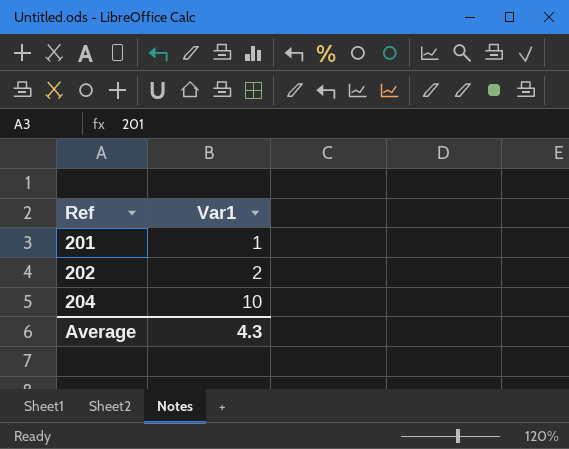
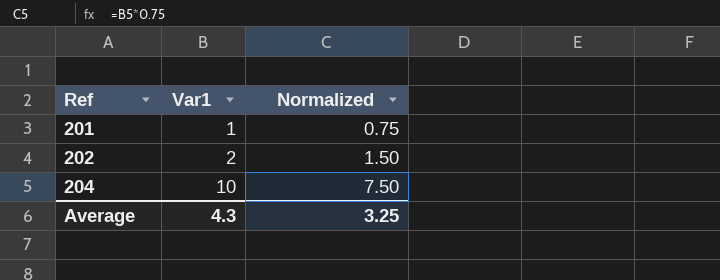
column Normalized | formula: none -> [Var1] * 0.75

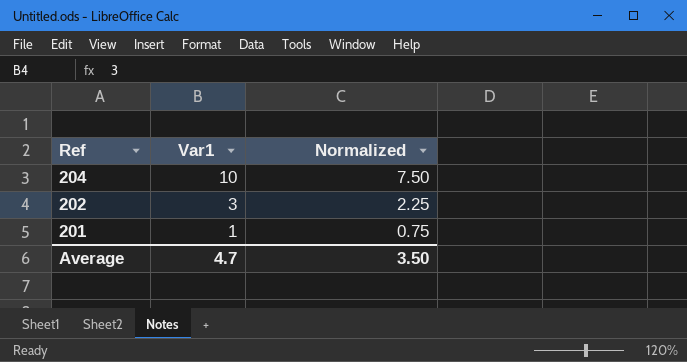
row order: Ref ascending -> Ref descending
202 | Var1: 2 -> 3
202 | Normalized: 1.50 -> 2.25
Average | Var1: 4.3 -> 4.7
Average | Normalized: 3.25 -> 3.50

